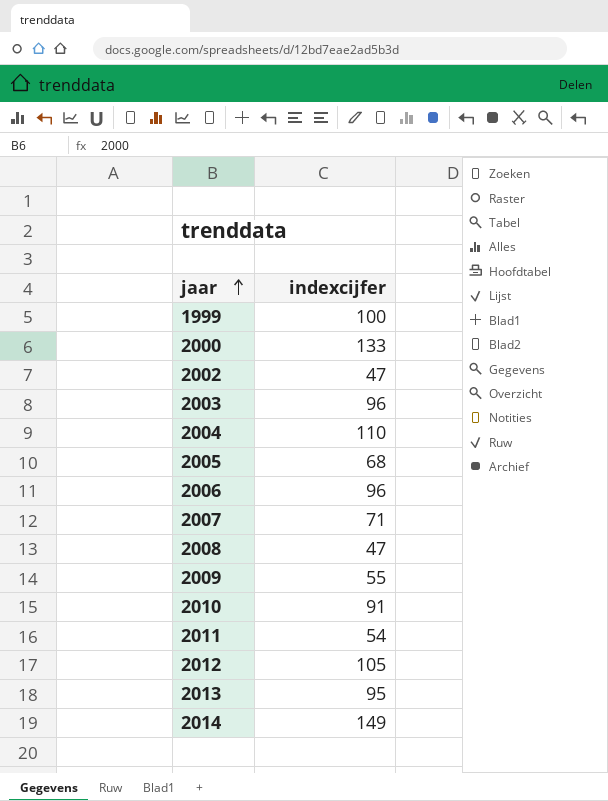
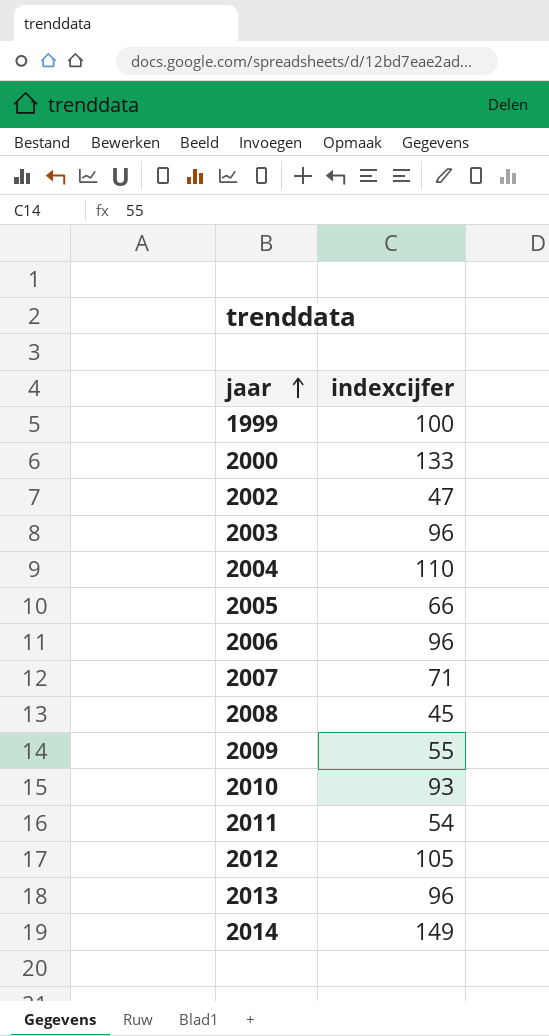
2005 | indexcijfer: 68 -> 66
2008 | indexcijfer: 47 -> 45
2010 | indexcijfer: 91 -> 93
2013 | indexcijfer: 95 -> 96

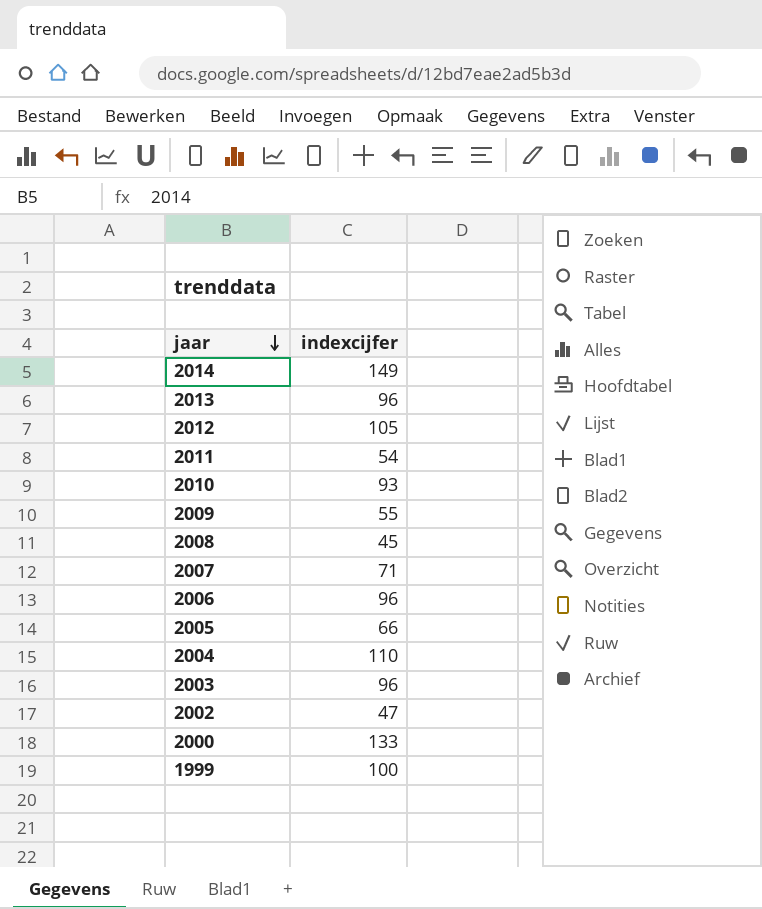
row order: jaar ascending -> jaar descending

